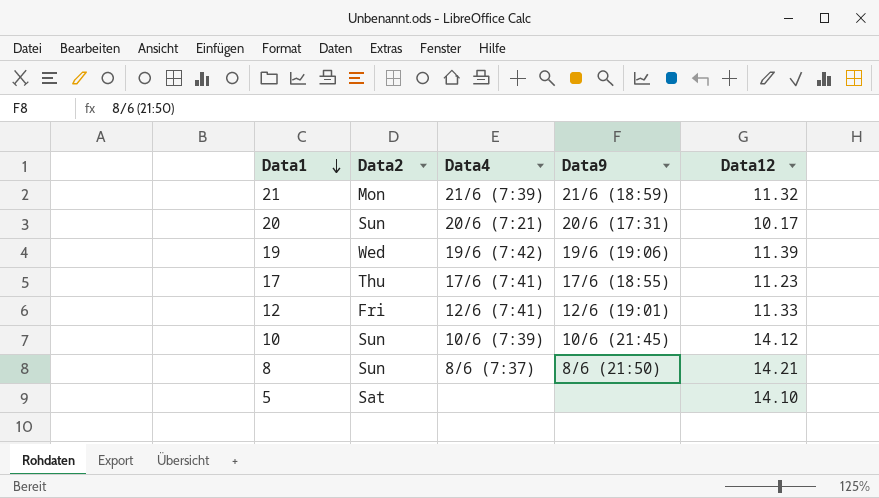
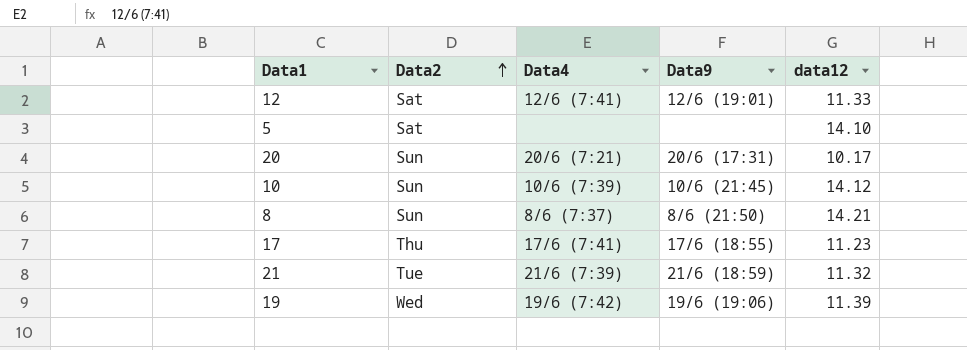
row order: Data1 descending -> Data2 ascending
column name: Data12 -> data12
12 | Data2: Fri -> Sat
21 | Data2: Mon -> Tue

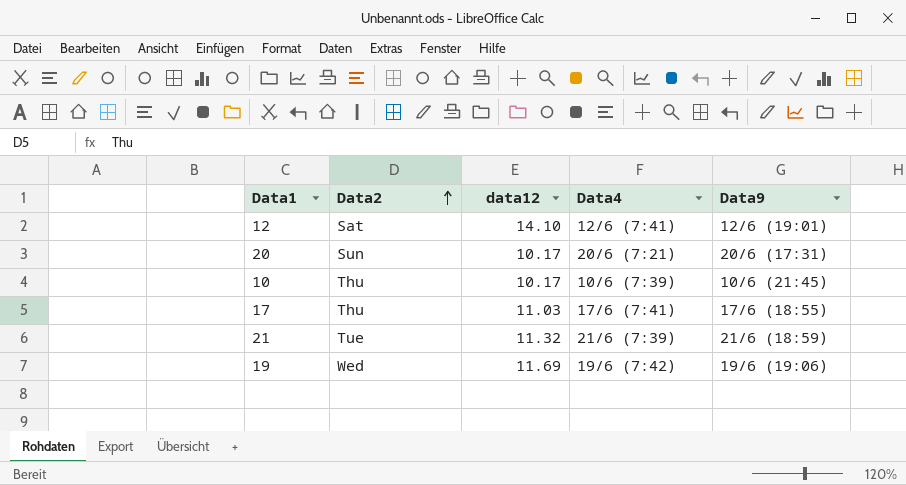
column data12 | position: 5 -> 3
row 5: Sat | none | none | 14.10 -> none
row 8: Sun | 8/6 (7:37) | 8/6 (21:50) | 14.21 -> none
12 | data12: 11.33 -> 14.10
10 | Data2: Sun -> Thu
10 | data12: 14.12 -> 10.17
17 | data12: 11.23 -> 11.03
19 | data12: 11.39 -> 11.69

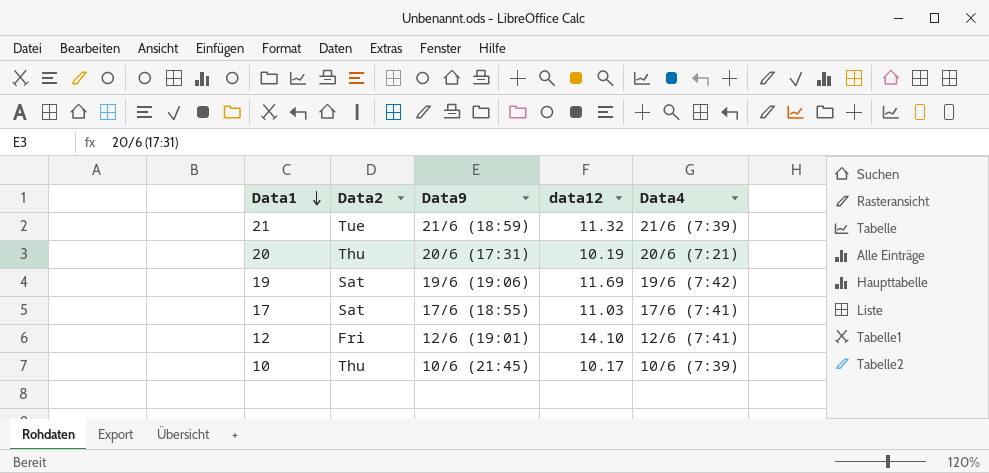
row order: Data2 ascending -> Data1 descending
column Data9 | position: 5 -> 3
20 | Data2: Sun -> Thu
20 | data12: 10.17 -> 10.19
19 | Data2: Wed -> Sat
17 | Data2: Thu -> Sat
12 | Data2: Sat -> Fri

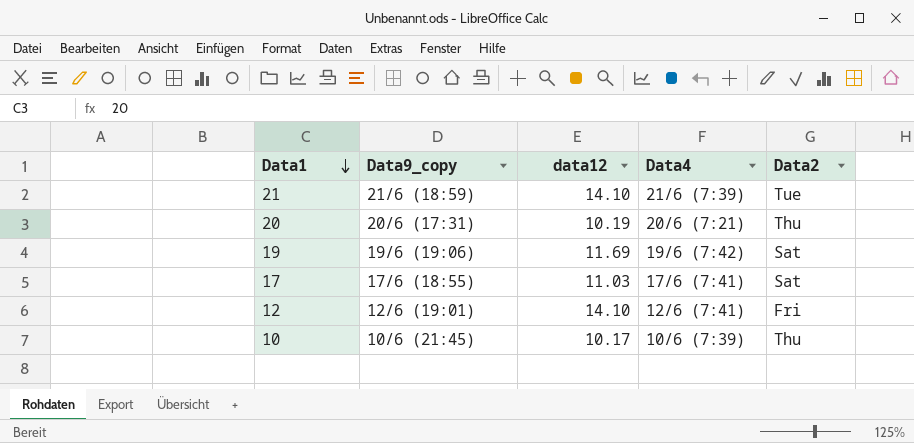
column name: Data9 -> Data9_copy
column Data2 | position: 2 -> 5
21 | data12: 11.32 -> 14.10

